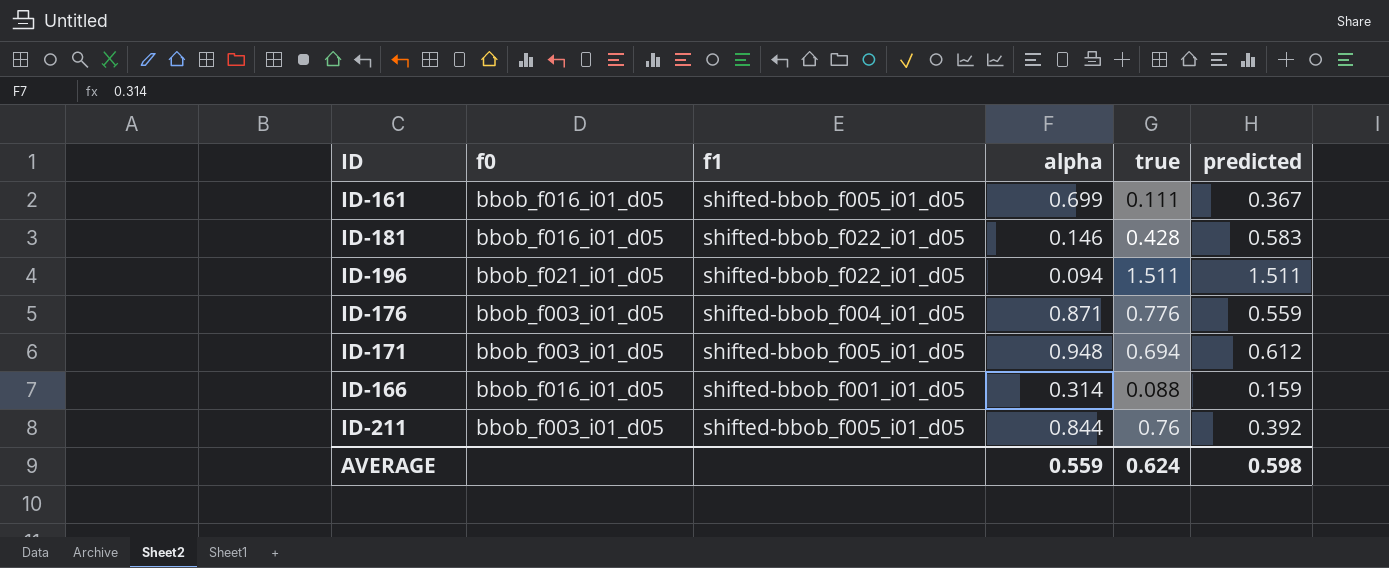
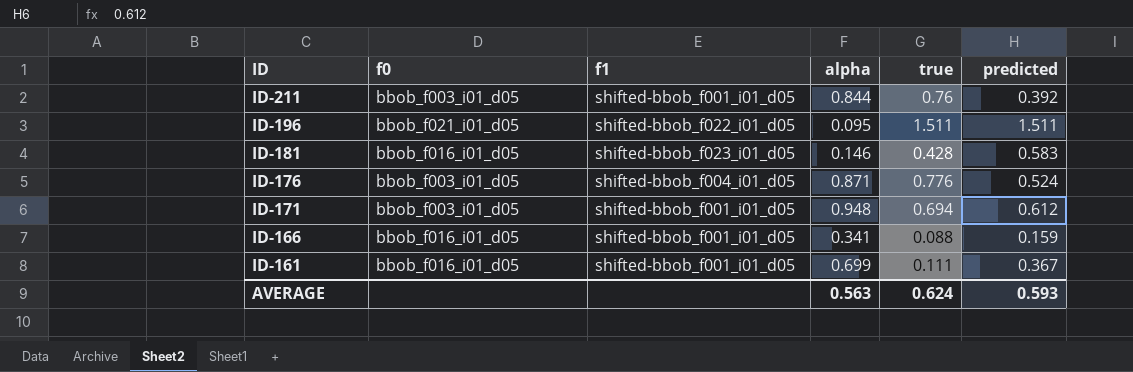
row order: none -> ID descending
ID-211 | f1: shifted-bbob_f005_i01_d05 -> shifted-bbob_f001_i01_d05
ID-196 | alpha: 0.094 -> 0.095
ID-181 | f1: shifted-bbob_f022_i01_d05 -> shifted-bbob_f023_i01_d05
ID-176 | predicted: 0.559 -> 0.524
ID-171 | f1: shifted-bbob_f005_i01_d05 -> shifted-bbob_f001_i01_d05
ID-166 | alpha: 0.314 -> 0.341
ID-161 | f1: shifted-bbob_f005_i01_d05 -> shifted-bbob_f001_i01_d05
AVERAGE | alpha: 0.559 -> 0.563
AVERAGE | predicted: 0.598 -> 0.593

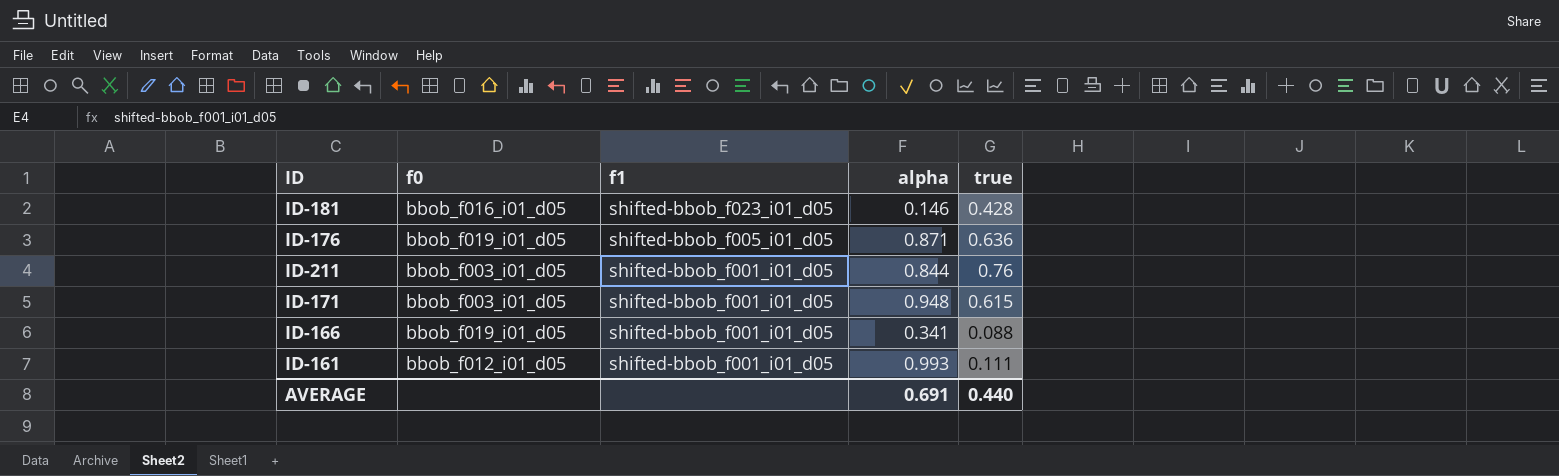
row order: ID descending -> f1 descending
column predicted | position: 6 -> none
row ID-196: bbob_f021_i01_d05 | shifted-bbob_f022_i01_d05 | 0.095 | 1.511 | 1.511 -> none
ID-176 | f0: bbob_f003_i01_d05 -> bbob_f019_i01_d05
ID-176 | f1: shifted-bbob_f004_i01_d05 -> shifted-bbob_f005_i01_d05
ID-176 | true: 0.776 -> 0.636
ID-171 | true: 0.694 -> 0.615
ID-166 | f0: bbob_f016_i01_d05 -> bbob_f019_i01_d05
ID-161 | f0: bbob_f016_i01_d05 -> bbob_f012_i01_d05
ID-161 | alpha: 0.699 -> 0.993
AVERAGE | alpha: 0.563 -> 0.691
AVERAGE | true: 0.624 -> 0.440

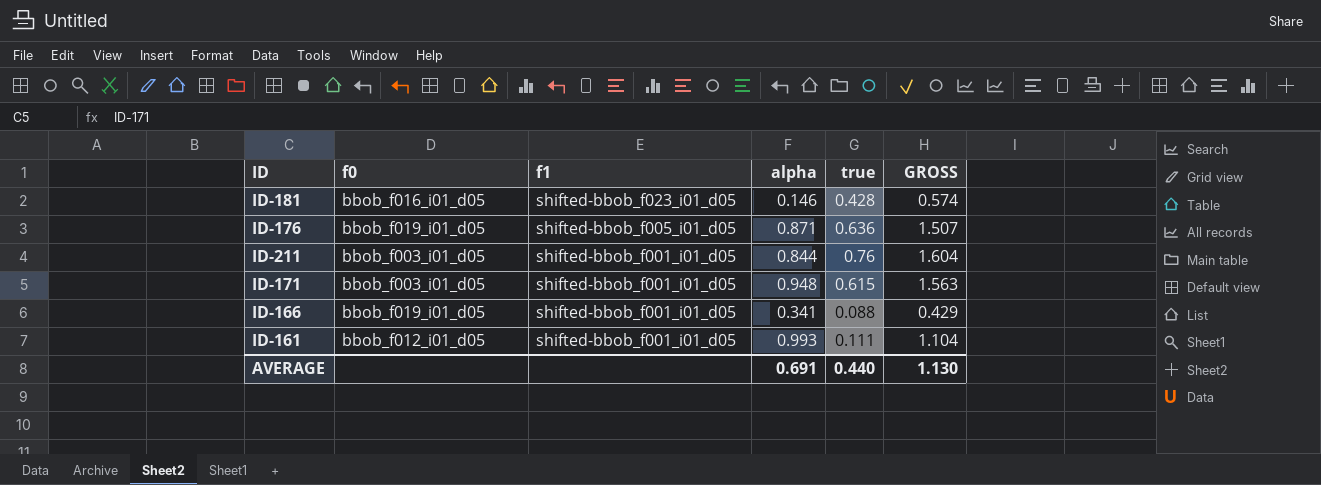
column GROSS | formula: none -> [alpha] + [true]

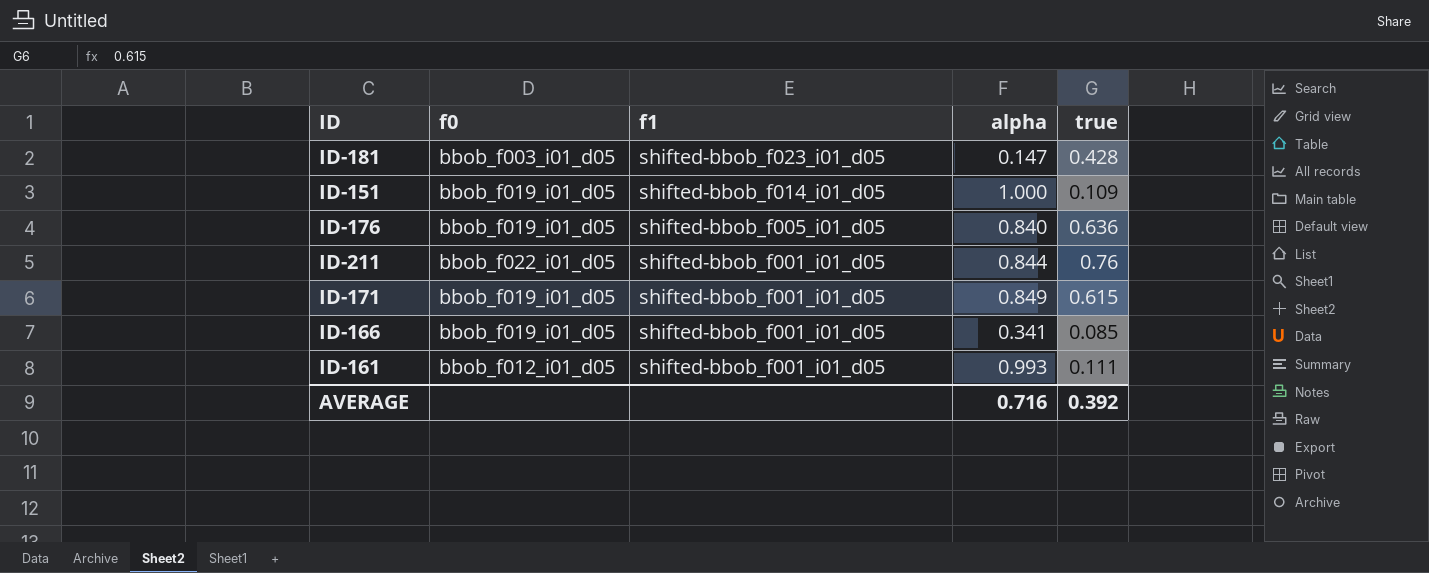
column GROSS | formula: [alpha] + [true] -> none
ID-181 | f0: bbob_f016_i01_d05 -> bbob_f003_i01_d05
ID-181 | alpha: 0.146 -> 0.147
row ID-151: none -> bbob_f019_i01_d05 | shifted-bbob_f014_i01_d05 | 1.000 | 0.109
ID-176 | alpha: 0.871 -> 0.840
ID-211 | f0: bbob_f003_i01_d05 -> bbob_f022_i01_d05
ID-171 | f0: bbob_f003_i01_d05 -> bbob_f019_i01_d05
ID-171 | alpha: 0.948 -> 0.849
ID-166 | true: 0.088 -> 0.085
AVERAGE | alpha: 0.691 -> 0.716
AVERAGE | true: 0.440 -> 0.392

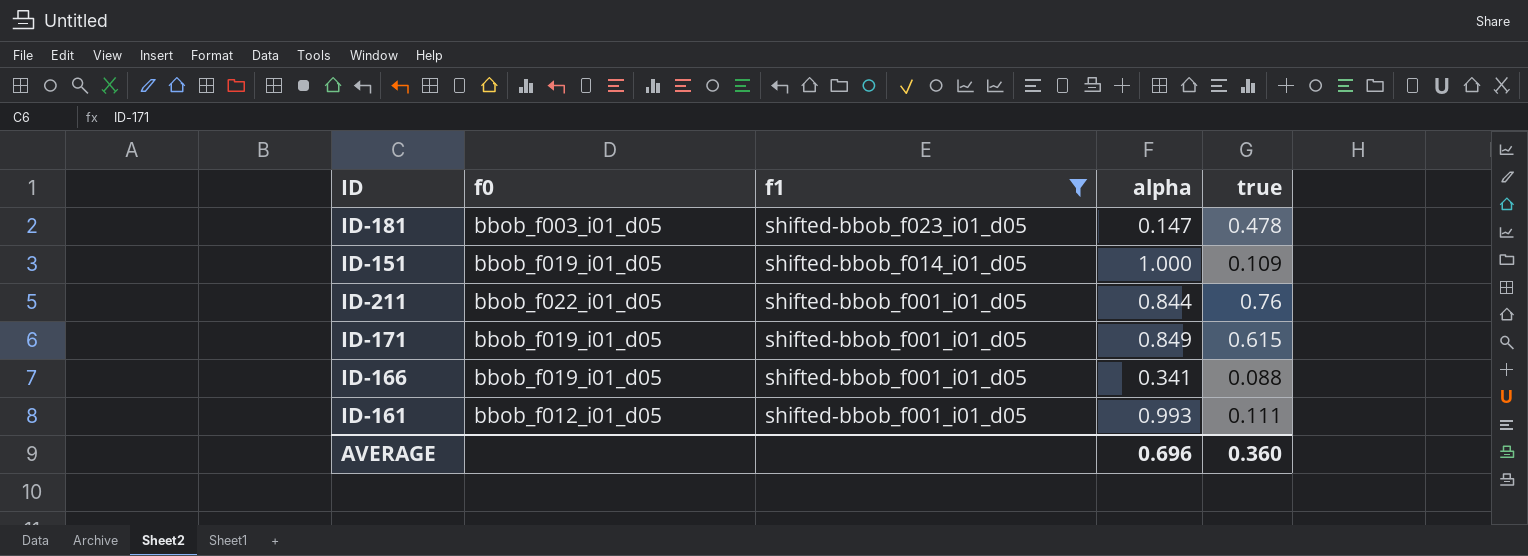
filter: none -> f1 != shifted-bbob_f005_i01_d05
ID-181 | true: 0.428 -> 0.478
ID-166 | true: 0.085 -> 0.088
AVERAGE | alpha: 0.716 -> 0.696
AVERAGE | true: 0.392 -> 0.360

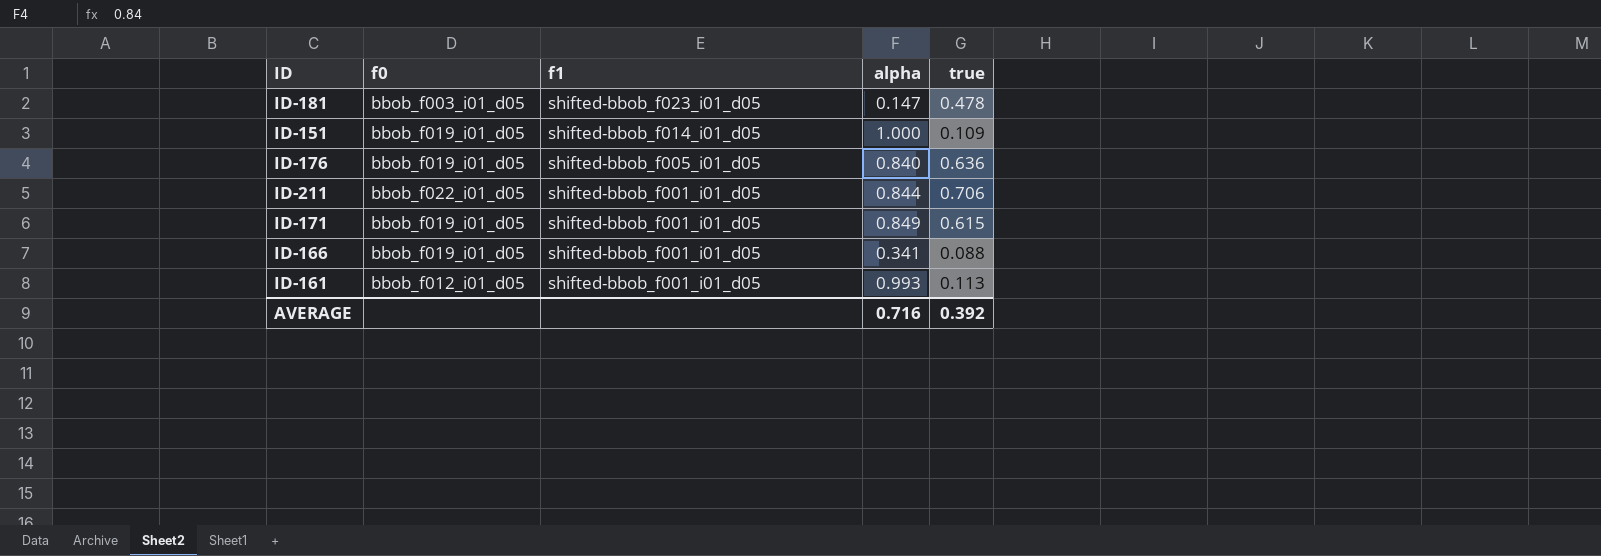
filter: f1 != shifted-bbob_f005_i01_d05 -> none
ID-211 | true: 0.76 -> 0.706
ID-161 | true: 0.111 -> 0.113
AVERAGE | alpha: 0.696 -> 0.716
AVERAGE | true: 0.360 -> 0.392

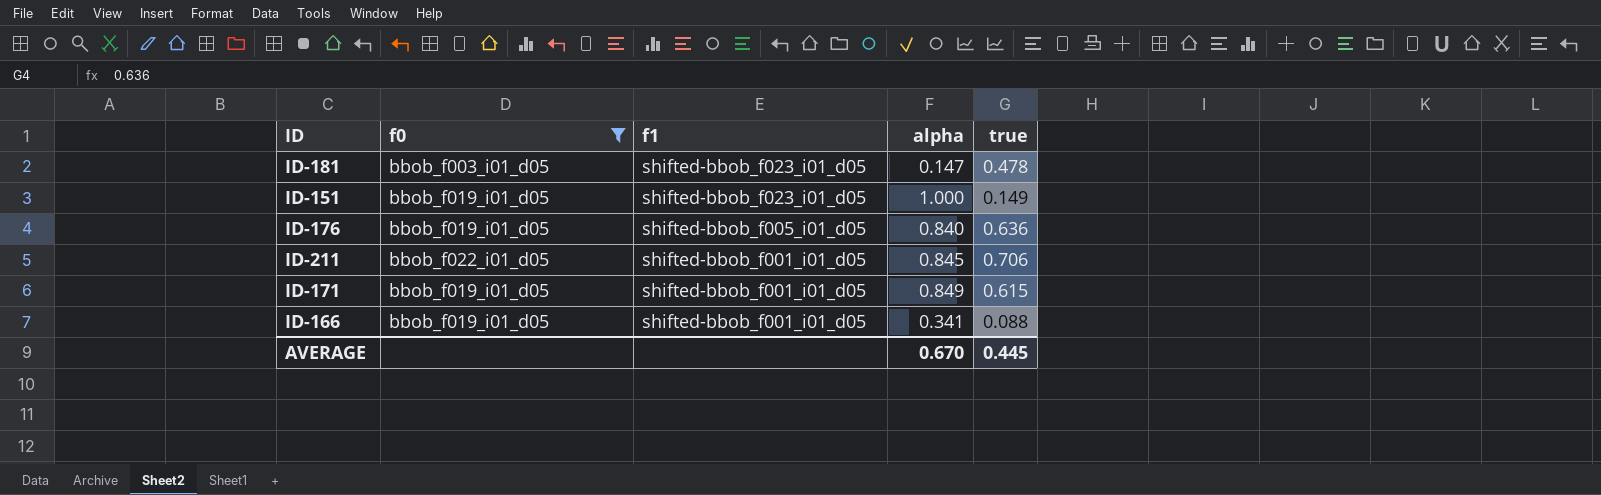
filter: none -> f0 != bbob_f012_i01_d05
ID-151 | f1: shifted-bbob_f014_i01_d05 -> shifted-bbob_f023_i01_d05
ID-151 | true: 0.109 -> 0.149
ID-211 | alpha: 0.844 -> 0.845
AVERAGE | alpha: 0.716 -> 0.670
AVERAGE | true: 0.392 -> 0.445

